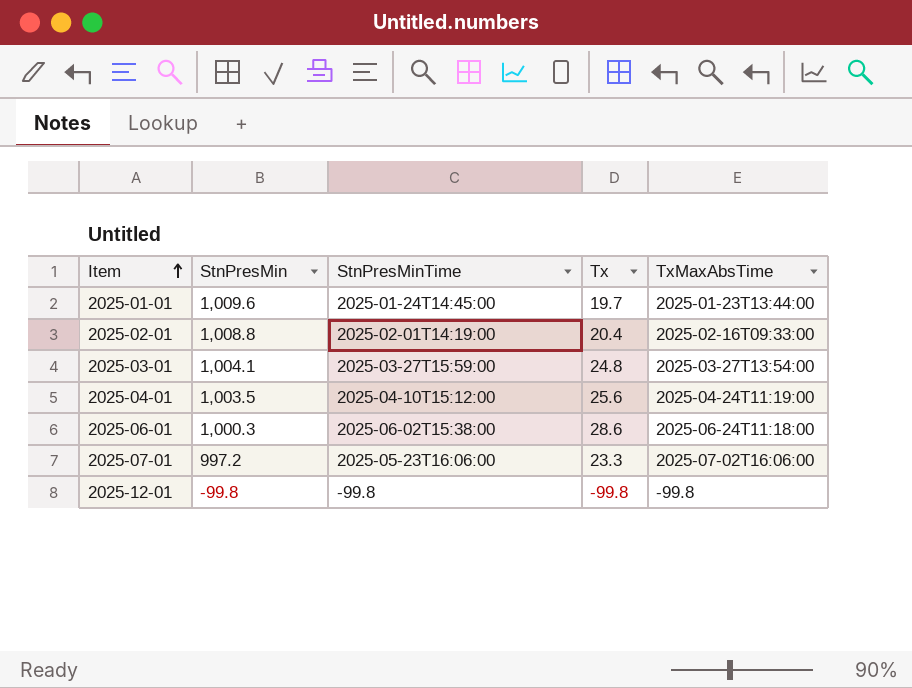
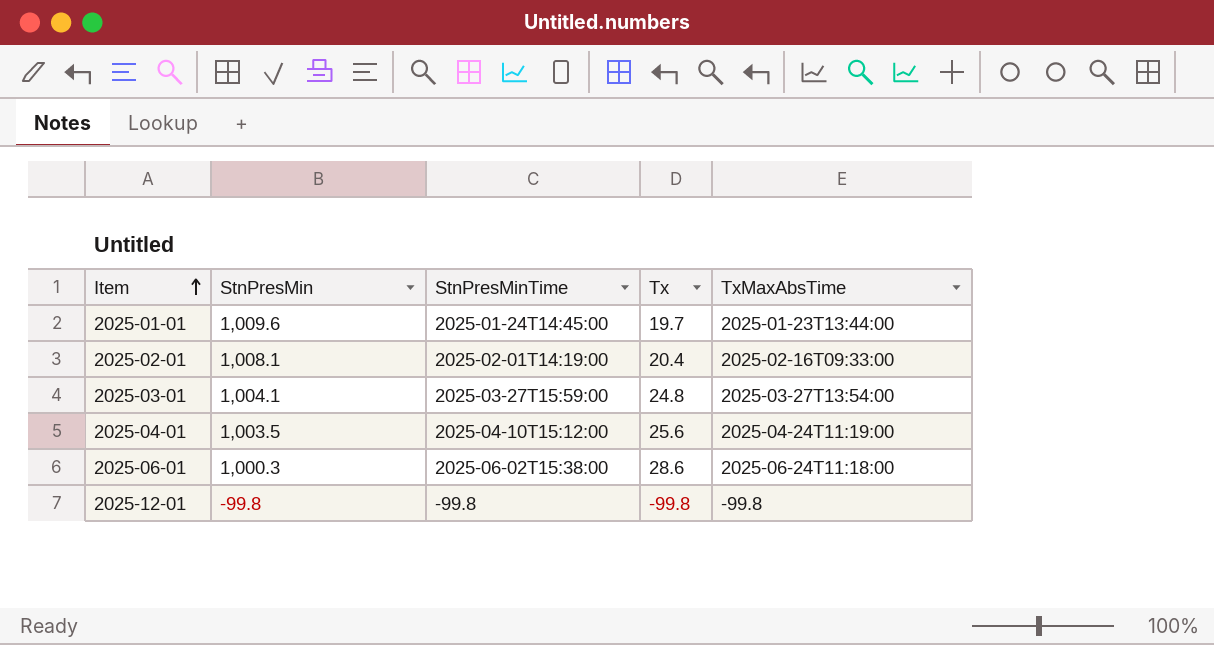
row 2025-07-01: 997.2 | 2025-05-23T16:06:00 | 23.3 | 2025-07-02T16:06:00 -> none
2025-02-01 | StnPresMin: 1,008.8 -> 1,008.1

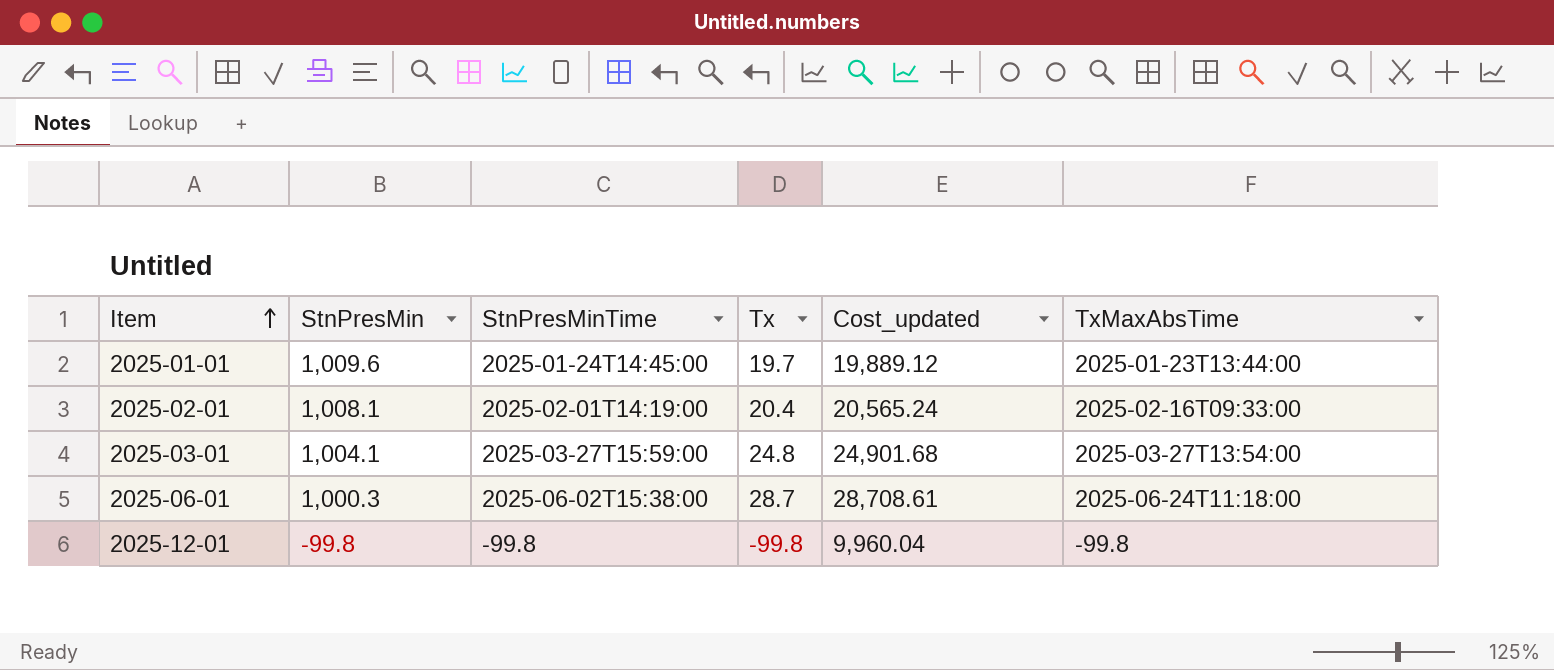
column Cost_updated | formula: none -> [StnPresMin] * [Tx]
row 2025-04-01: 1,003.5 | 2025-04-10T15:12:00 | 25.6 | 2025-04-24T11:19:00 -> none
2025-06-01 | Tx: 28.6 -> 28.7

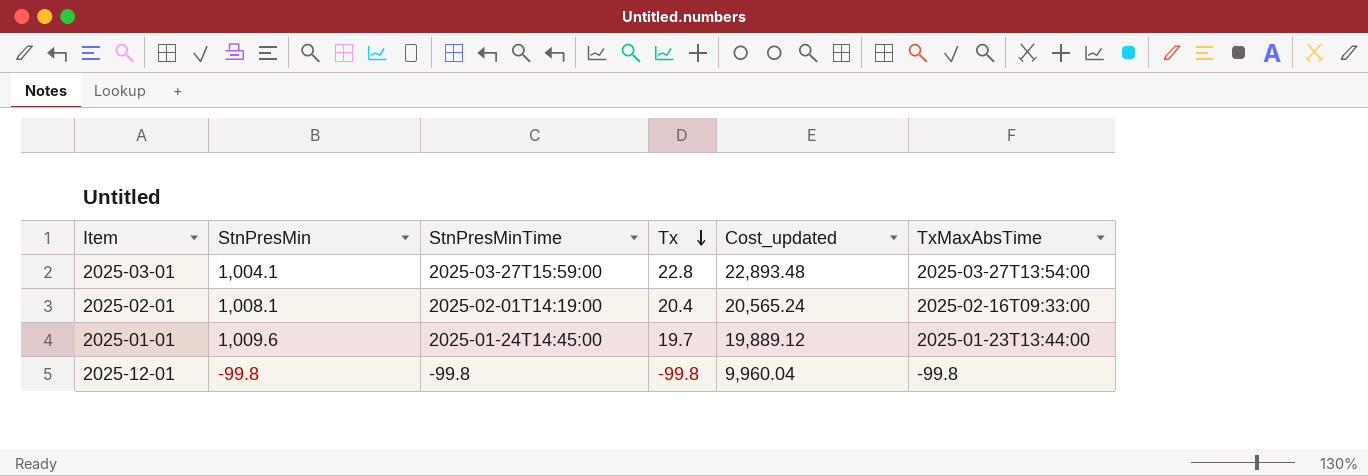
row order: Item ascending -> Tx descending
row 2025-06-01: 1,000.3 | 2025-06-02T15:38:00 | 28.7 | 28,708.61 | 2025-06-24T11:18:00 -> none
2025-03-01 | Tx: 24.8 -> 22.8
2025-03-01 | Cost_updated: 24,901.68 -> 22,893.48

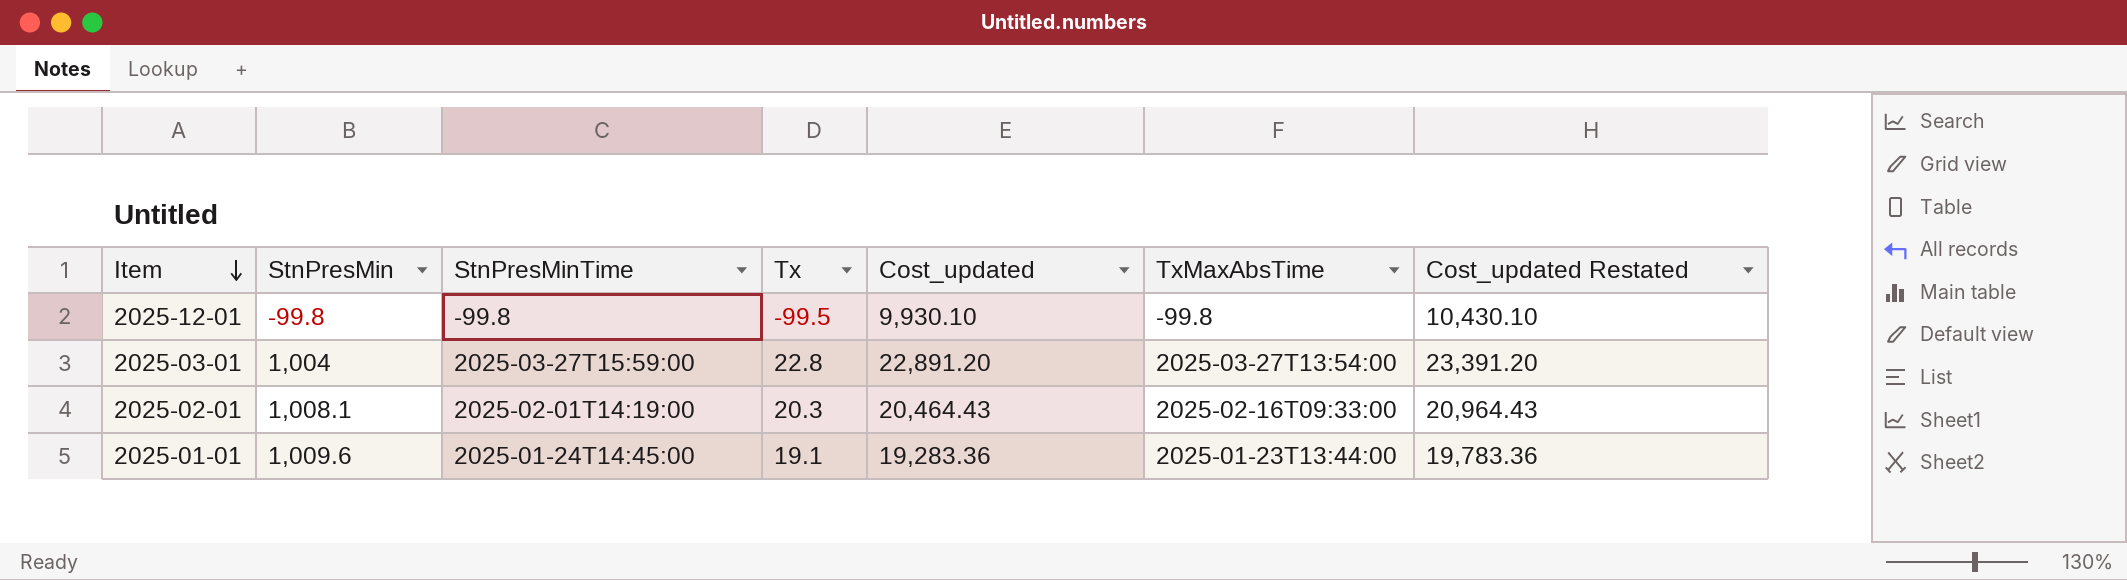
row order: Tx descending -> Item descending
column Cost_updated Restated | formula: none -> [Cost_updated] + 500
2025-12-01 | Tx: -99.8 -> -99.5
2025-12-01 | Cost_updated: 9,960.04 -> 9,930.10
2025-03-01 | StnPresMin: 1,004.1 -> 1,004
2025-03-01 | Cost_updated: 22,893.48 -> 22,891.20
2025-02-01 | Tx: 20.4 -> 20.3
2025-02-01 | Cost_updated: 20,565.24 -> 20,464.43
2025-01-01 | Tx: 19.7 -> 19.1
2025-01-01 | Cost_updated: 19,889.12 -> 19,283.36

